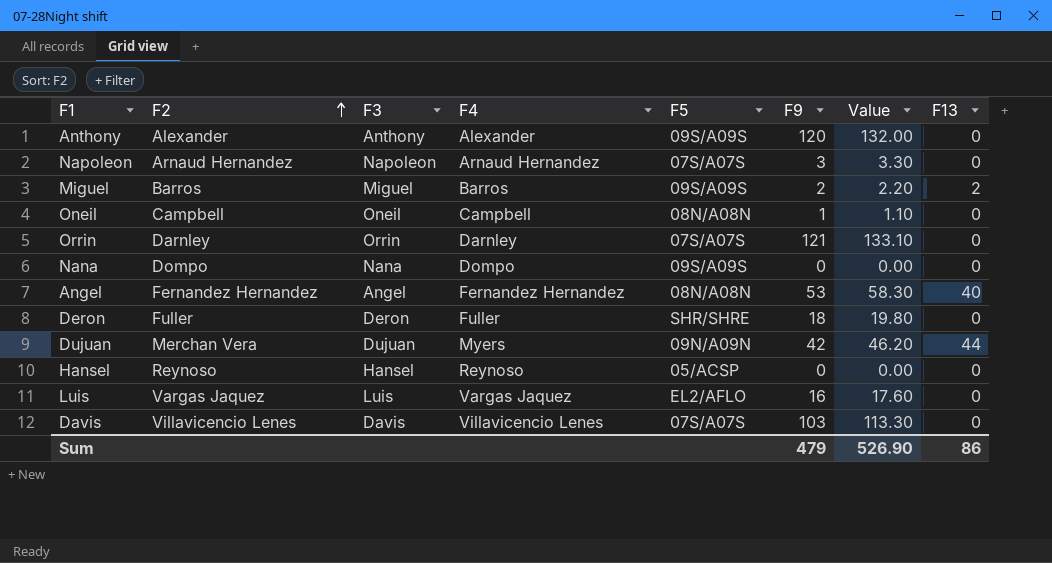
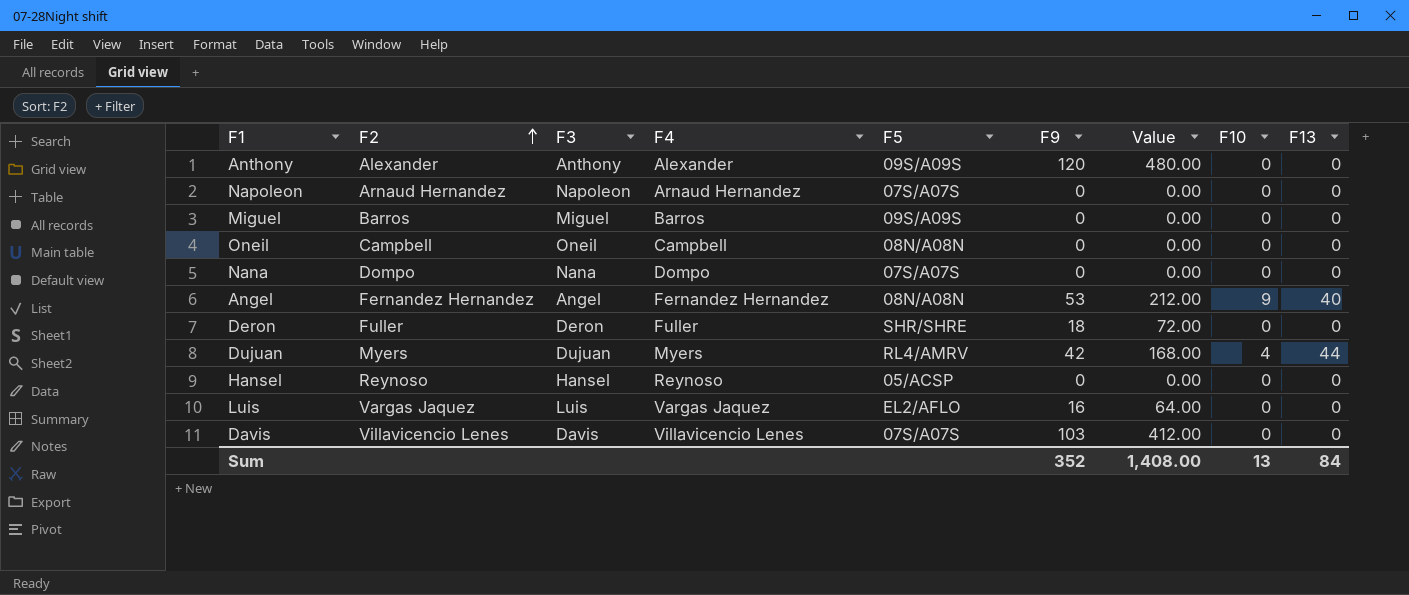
column Value | formula: [F9] * 1.1 -> [F9] * 4
column F10 | position: none -> 8
row Orrin: Darnley | Orrin | Darnley | 07S/A07S | 121 | 133.10 | 0 -> none
Napoleon | F9: 3 -> 0
Miguel | F9: 2 -> 0
Miguel | F13: 2 -> 0
Oneil | F9: 1 -> 0
Nana | F5: 09S/A09S -> 07S/A07S
Dujuan | F2: Merchan Vera -> Myers
Dujuan | F5: 09N/A09N -> RL4/AMRV
Sum | F9: 479 -> 352
Sum | Value: 526.90 -> 1,408.00
Sum | F13: 86 -> 84

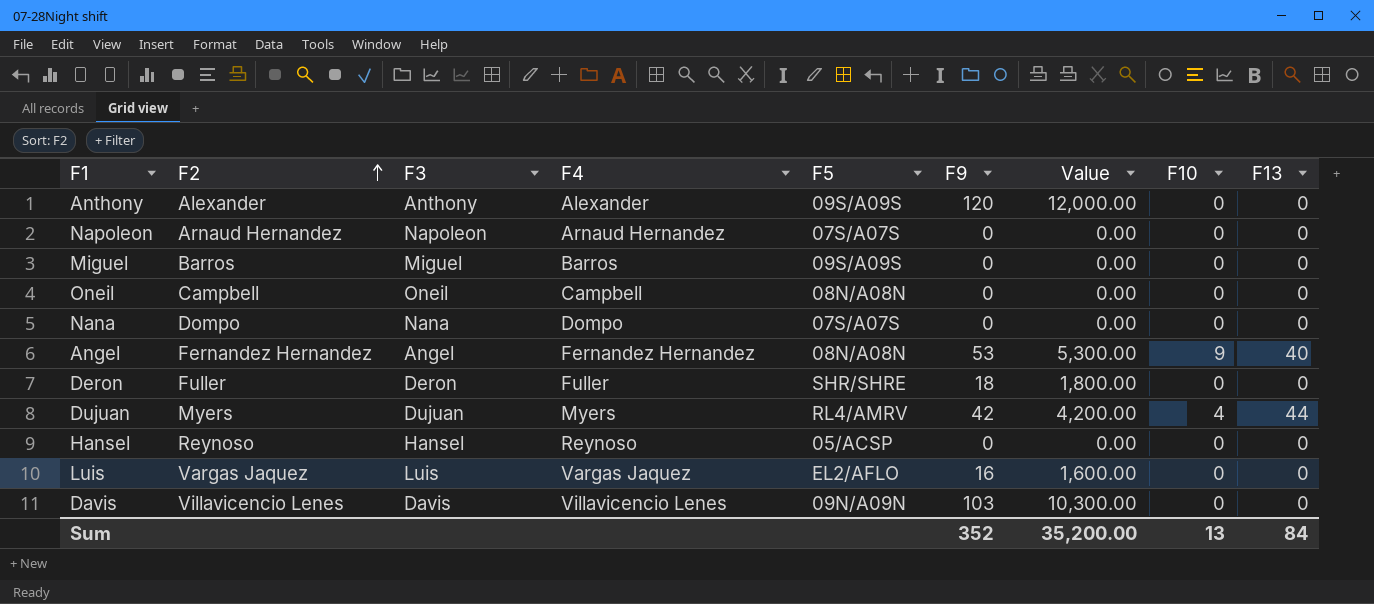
column Value | formula: [F9] * 4 -> [F9] * 100
Davis | F5: 07S/A07S -> 09N/A09N
Sum | Value: 1,408.00 -> 35,200.00

